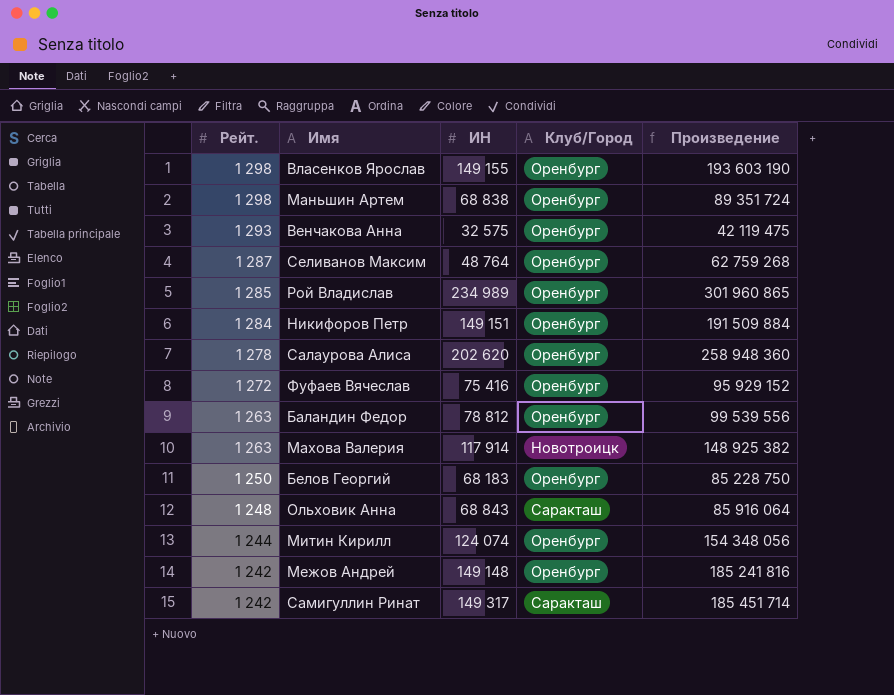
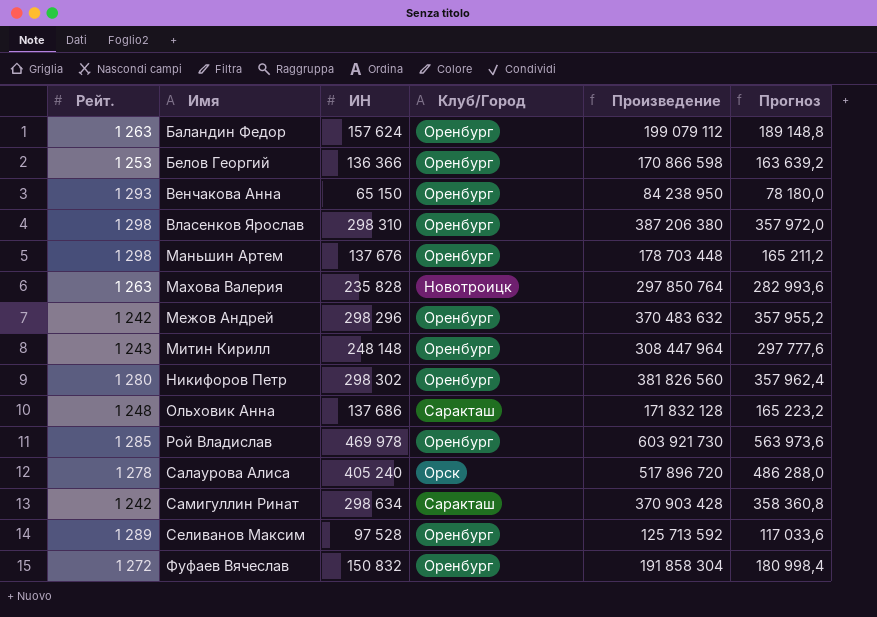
row order: Рейт. descending -> Имя ascending
column Прогноз | formula: none -> [ИН] * 1,2
Баландин Федор | ИН: 78 812 -> 157 624
Баландин Федор | Произведение: 99 539 556 -> 199 079 112
Белов Георгий | Рейт.: 1 250 -> 1 253
Белов Георгий | ИН: 68 183 -> 136 366
Белов Георгий | Произведение: 85 228 750 -> 170 866 598
Венчакова Анна | ИН: 32 575 -> 65 150
Венчакова Анна | Произведение: 42 119 475 -> 84 238 950
Власенков Ярослав | ИН: 149 155 -> 298 310
Власенков Ярослав | Произведение: 193 603 190 -> 387 206 380
Маньшин Артем | ИН: 68 838 -> 137 676
Маньшин Артем | Произведение: 89 351 724 -> 178 703 448
Махова Валерия | ИН: 117 914 -> 235 828
Махова Валерия | Произведение: 148 925 382 -> 297 850 764
Межов Андрей | ИН: 149 148 -> 298 296
Межов Андрей | Произведение: 185 241 816 -> 370 483 632
Митин Кирилл | Рейт.: 1 244 -> 1 243
Митин Кирилл | ИН: 124 074 -> 248 148
Митин Кирилл | Произведение: 154 348 056 -> 308 447 964
Никифоров Петр | Рейт.: 1 284 -> 1 280
Никифоров Петр | ИН: 149 151 -> 298 302
Никифоров Петр | Произведение: 191 509 884 -> 381 826 560
Ольховик Анна | ИН: 68 843 -> 137 686
Ольховик Анна | Произведение: 85 916 064 -> 171 832 128
Рой Владислав | ИН: 234 989 -> 469 978
Рой Владислав | Произведение: 301 960 865 -> 603 921 730
Салаурова Алиса | ИН: 202 620 -> 405 240
Салаурова Алиса | Клуб/Город: Оренбург -> Орск
Салаурова Алиса | Произведение: 258 948 360 -> 517 896 720
Самигуллин Ринат | ИН: 149 317 -> 298 634
Самигуллин Ринат | Произведение: 185 451 714 -> 370 903 428
Селиванов Максим | Рейт.: 1 287 -> 1 289
Селиванов Максим | ИН: 48 764 -> 97 528
Селиванов Максим | Произведение: 62 759 268 -> 125 713 592
Фуфаев Вячеслав | ИН: 75 416 -> 150 832
Фуфаев Вячеслав | Произведение: 95 929 152 -> 191 858 304

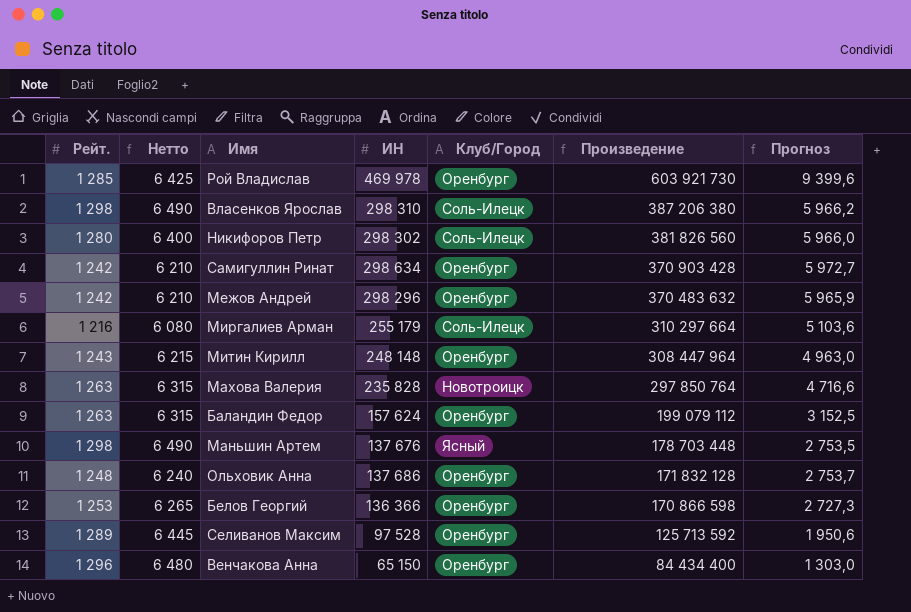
row order: Имя ascending -> Произведение descending
column Нетто | formula: none -> [Рейт.] * 5
column Прогноз | formula: [ИН] * 1,2 -> [ИН] * 0,02
row Салаурова Алиса: 1 278 | 405 240 | Орск | 517 896 720 | 486 288,0 -> none
row Фуфаев Вячеслав: 1 272 | 150 832 | Оренбург | 191 858 304 | 180 998,4 -> none
Власенков Ярослав | Клуб/Город: Оренбург -> Соль-Илецк
Никифоров Петр | Клуб/Город: Оренбург -> Соль-Илецк
Самигуллин Ринат | Клуб/Город: Саракташ -> Оренбург
row Миргалиев Арман: none -> 1 216 | 6 080 | 255 179 | Соль-Илецк | 310 297 664 | 5 103,6
Маньшин Артем | Клуб/Город: Оренбург -> Ясный
Ольховик Анна | Клуб/Город: Саракташ -> Оренбург
Венчакова Анна | Рейт.: 1 293 -> 1 296
Венчакова Анна | Произведение: 84 238 950 -> 84 434 400

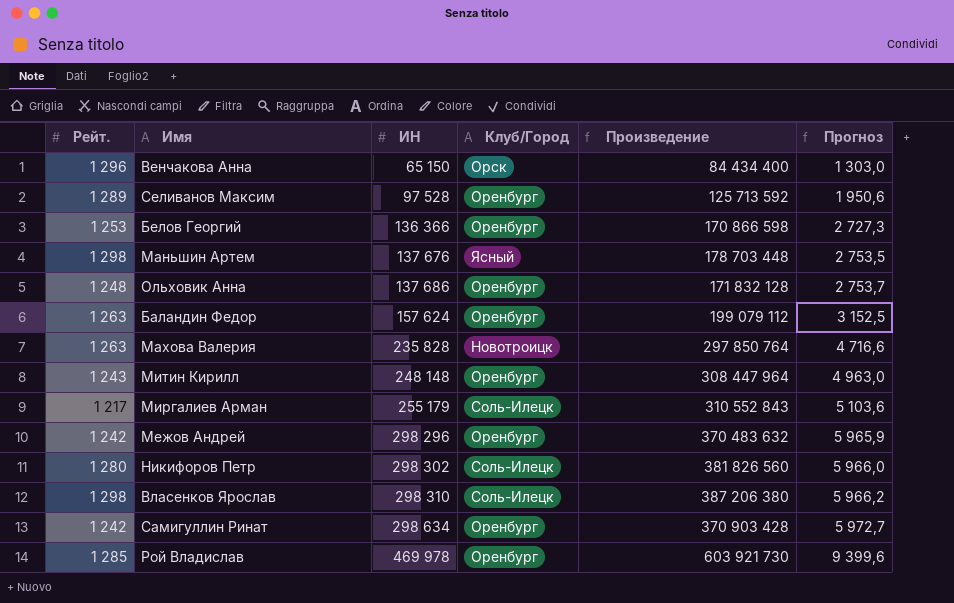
row order: Произведение descending -> ИН ascending
column Нетто | formula: [Рейт.] * 5 -> none
Венчакова Анна | Клуб/Город: Оренбург -> Орск
Миргалиев Арман | Рейт.: 1 216 -> 1 217
Миргалиев Арман | Произведение: 310 297 664 -> 310 552 843

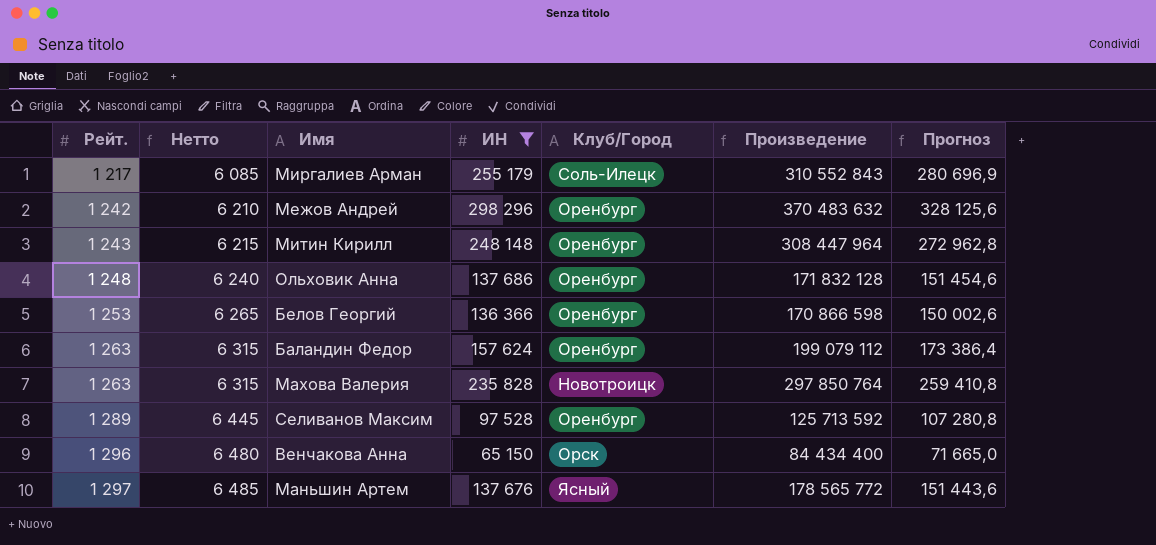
filter: none -> ИН <= 298 296
row order: ИН ascending -> Рейт. ascending
column Нетто | formula: none -> [Рейт.] * 5
column Прогноз | formula: [ИН] * 0,02 -> [ИН] * 1,1
Маньшин Артем | Рейт.: 1 298 -> 1 297
Маньшин Артем | Произведение: 178 703 448 -> 178 565 772

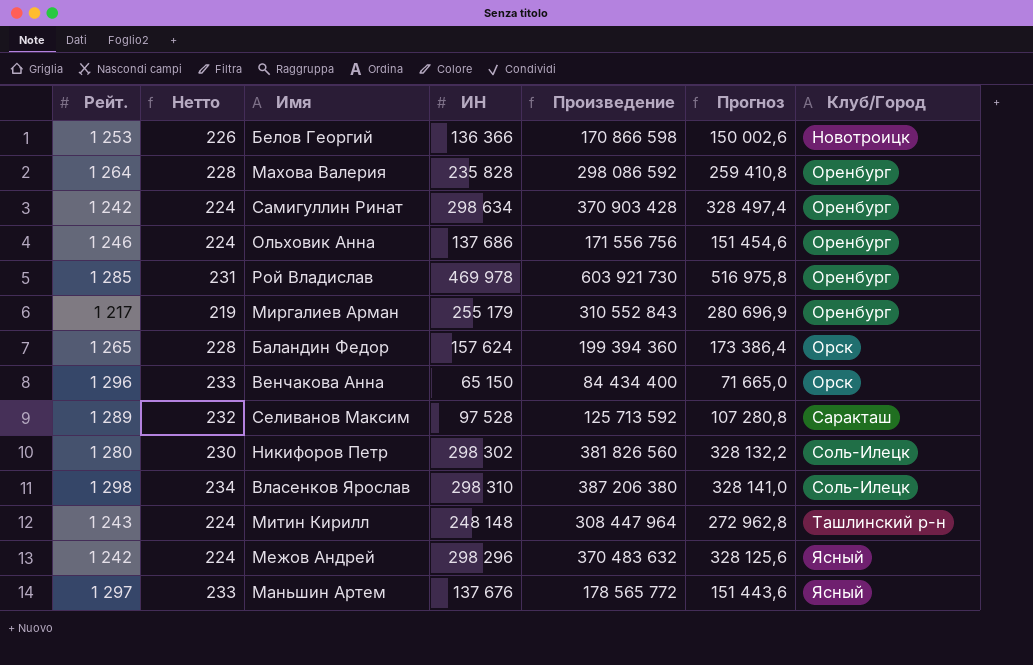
filter: ИН <= 298 296 -> none
row order: Рейт. ascending -> Клуб/Город ascending
column Нетто | formula: [Рейт.] * 5 -> [Рейт.] * 0,18
column Клуб/Город | position: 5 -> 7
Белов Георгий | Клуб/Город: Оренбург -> Новотроицк
Махова Валерия | Рейт.: 1 263 -> 1 264
Махова Валерия | Произведение: 297 850 764 -> 298 086 592
Махова Валерия | Клуб/Город: Новотроицк -> Оренбург
Ольховик Анна | Рейт.: 1 248 -> 1 246
Ольховик Анна | Произведение: 171 832 128 -> 171 556 756
Миргалиев Арман | Клуб/Город: Соль-Илецк -> Оренбург
Баландин Федор | Рейт.: 1 263 -> 1 265
Баландин Федор | Произведение: 199 079 112 -> 199 394 360
Баландин Федор | Клуб/Город: Оренбург -> Орск
Селиванов Максим | Клуб/Город: Оренбург -> Саракташ
Митин Кирилл | Клуб/Город: Оренбург -> Ташлинский р-н
Межов Андрей | Клуб/Город: Оренбург -> Ясный

